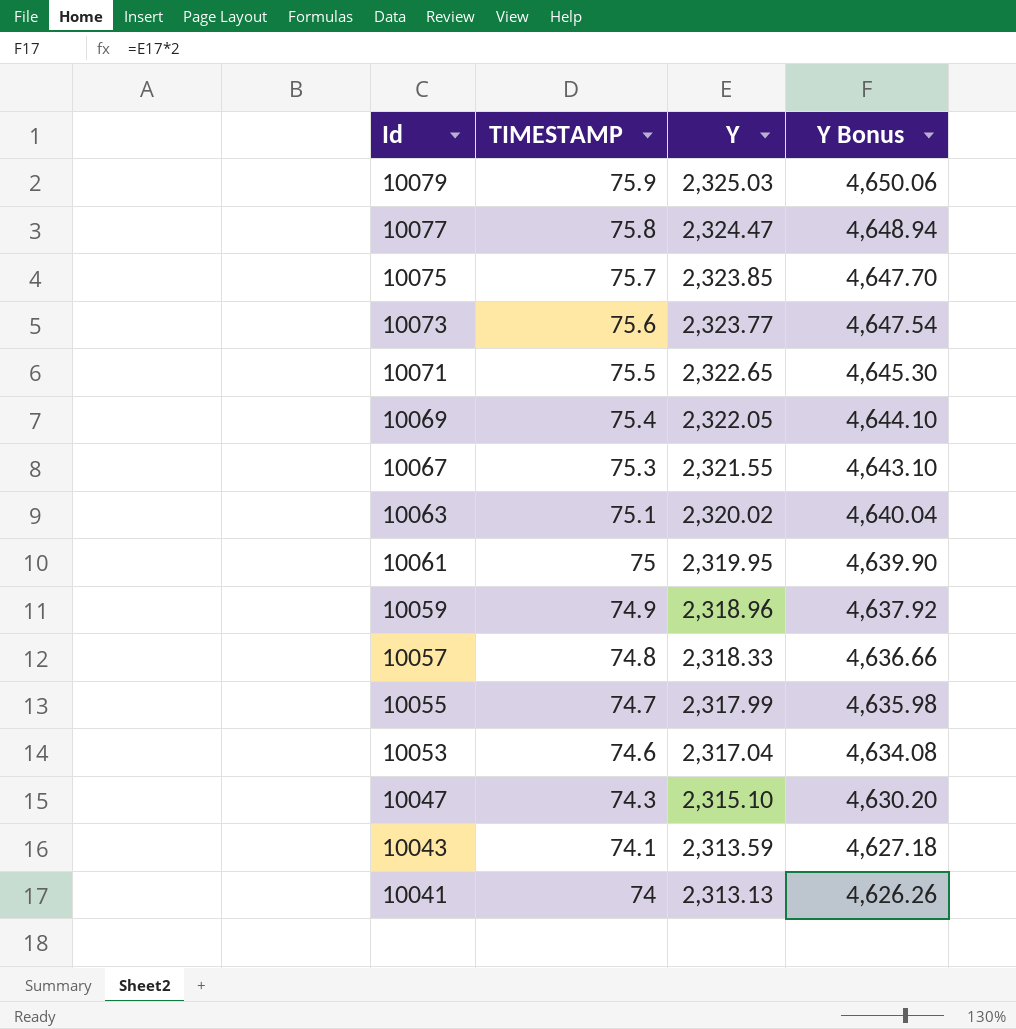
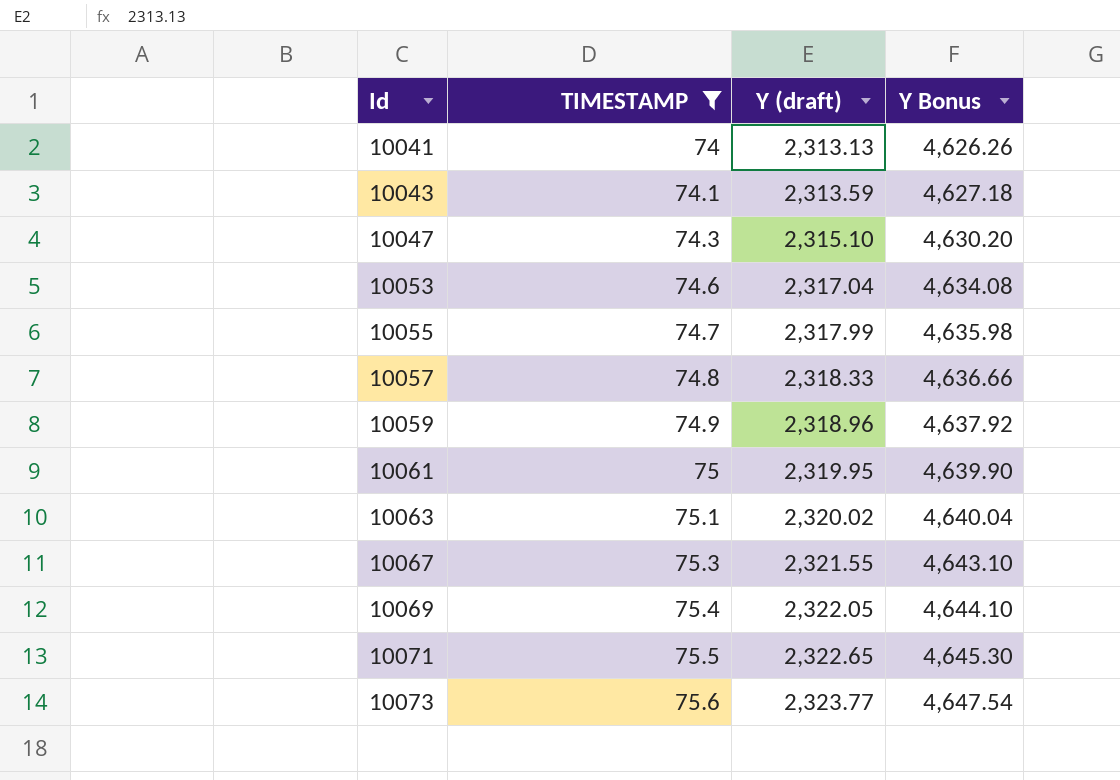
filter: none -> TIMESTAMP <= 75.6
row order: Id descending -> Id ascending
column name: Y -> Y (draft)

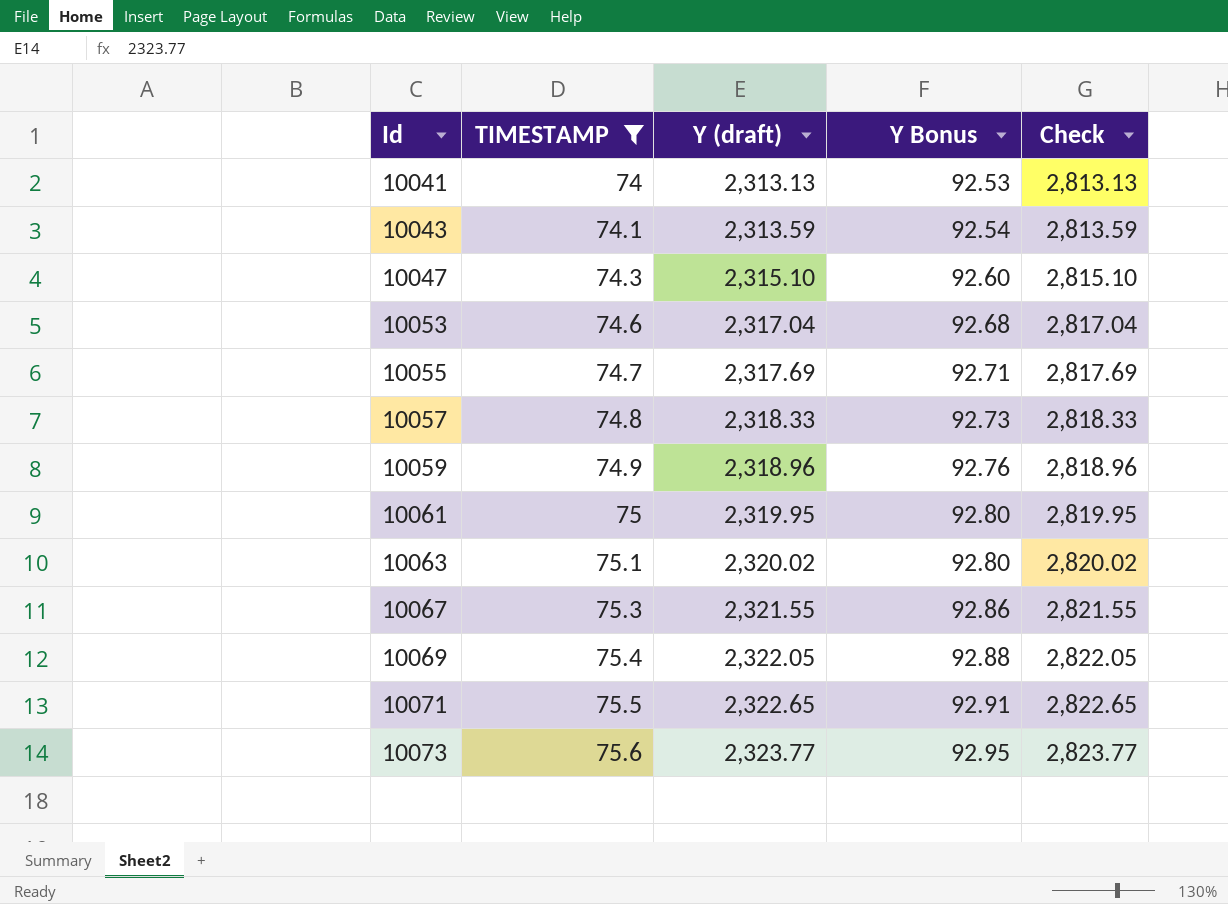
column Y Bonus | formula: [Y (draft)] * 2 -> [Y (draft)] * 0.04
column Check | formula: none -> [Y (draft)] + 500
10055 | Y (draft): 2,317.99 -> 2,317.69

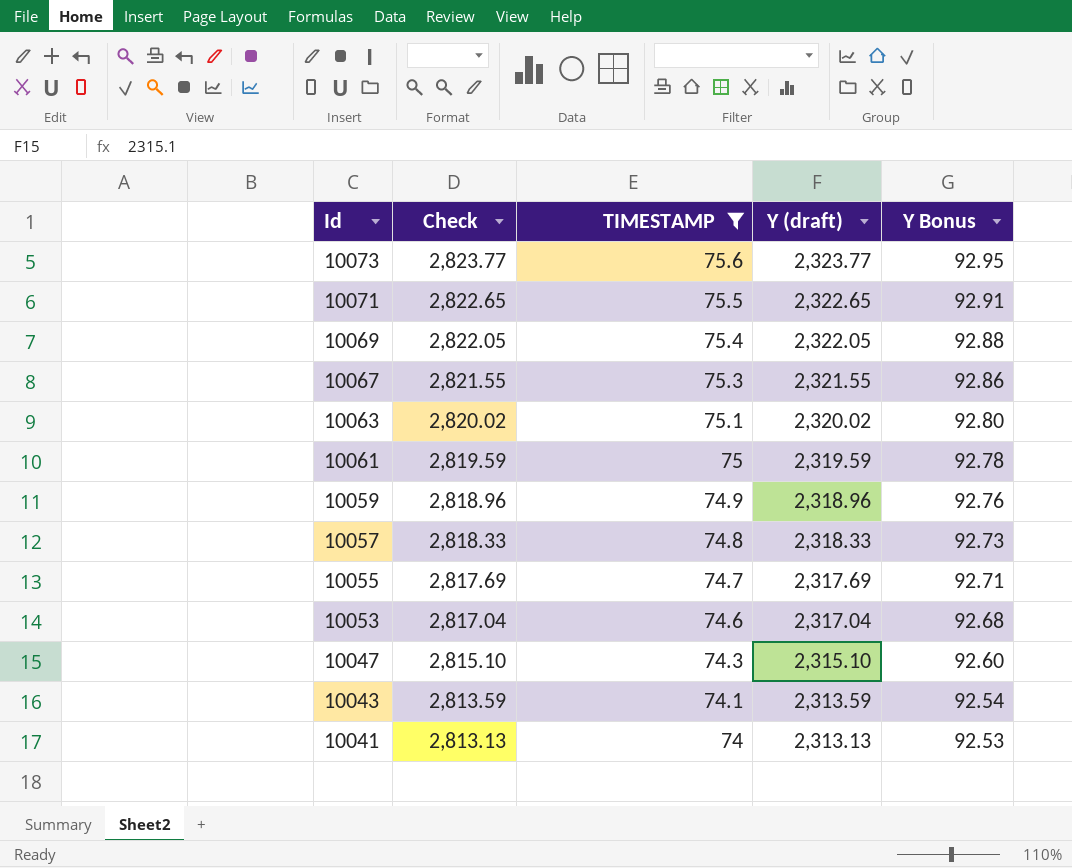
row order: Id ascending -> Id descending
column Check | position: 5 -> 2
10061 | Check: 2,819.95 -> 2,819.59
10061 | Y (draft): 2,319.95 -> 2,319.59
10061 | Y Bonus: 92.80 -> 92.78

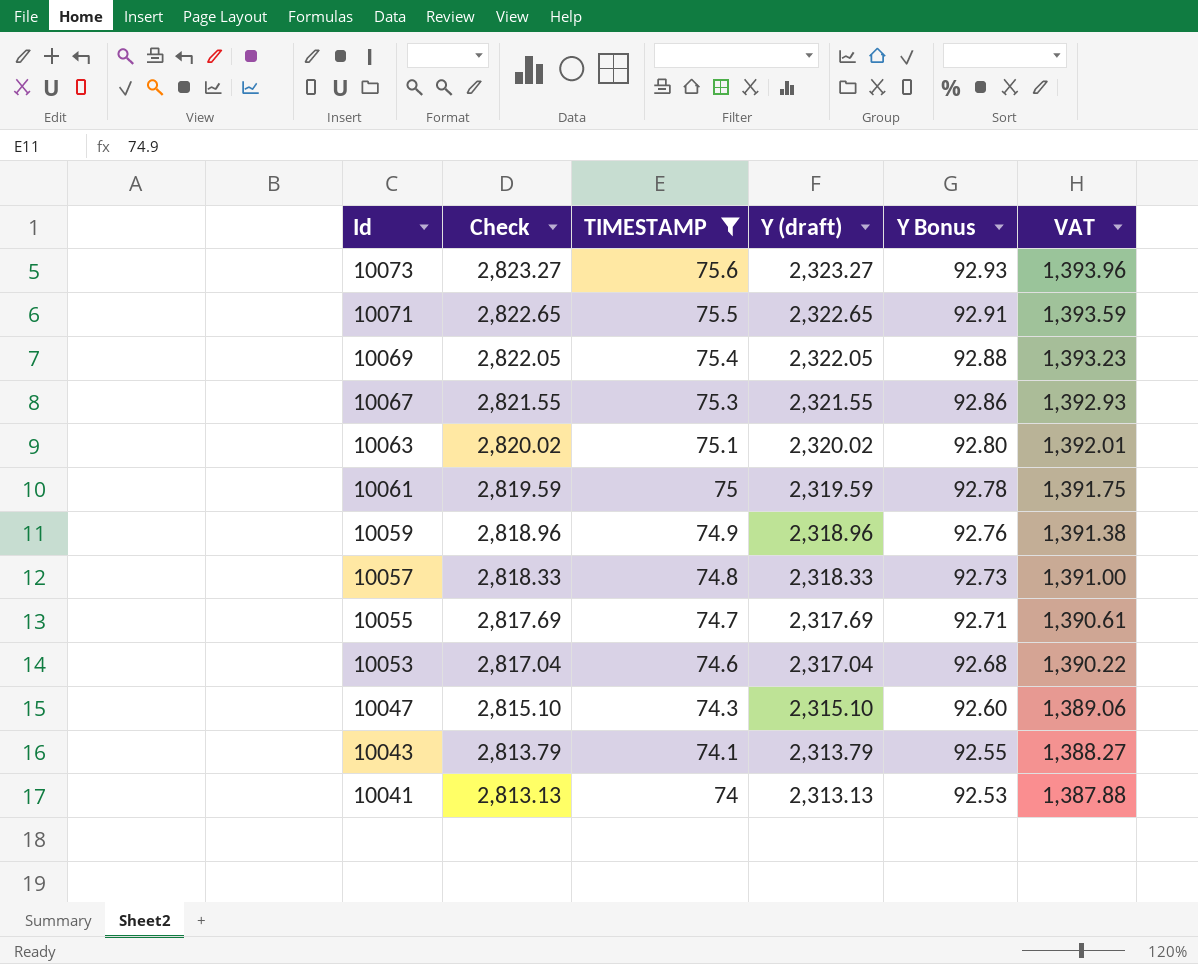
column VAT | formula: none -> [Y (draft)] * 0.6
10073 | Check: 2,823.77 -> 2,823.27
10073 | Y (draft): 2,323.77 -> 2,323.27
10073 | Y Bonus: 92.95 -> 92.93
10043 | Check: 2,813.59 -> 2,813.79
10043 | Y (draft): 2,313.59 -> 2,313.79
10043 | Y Bonus: 92.54 -> 92.55

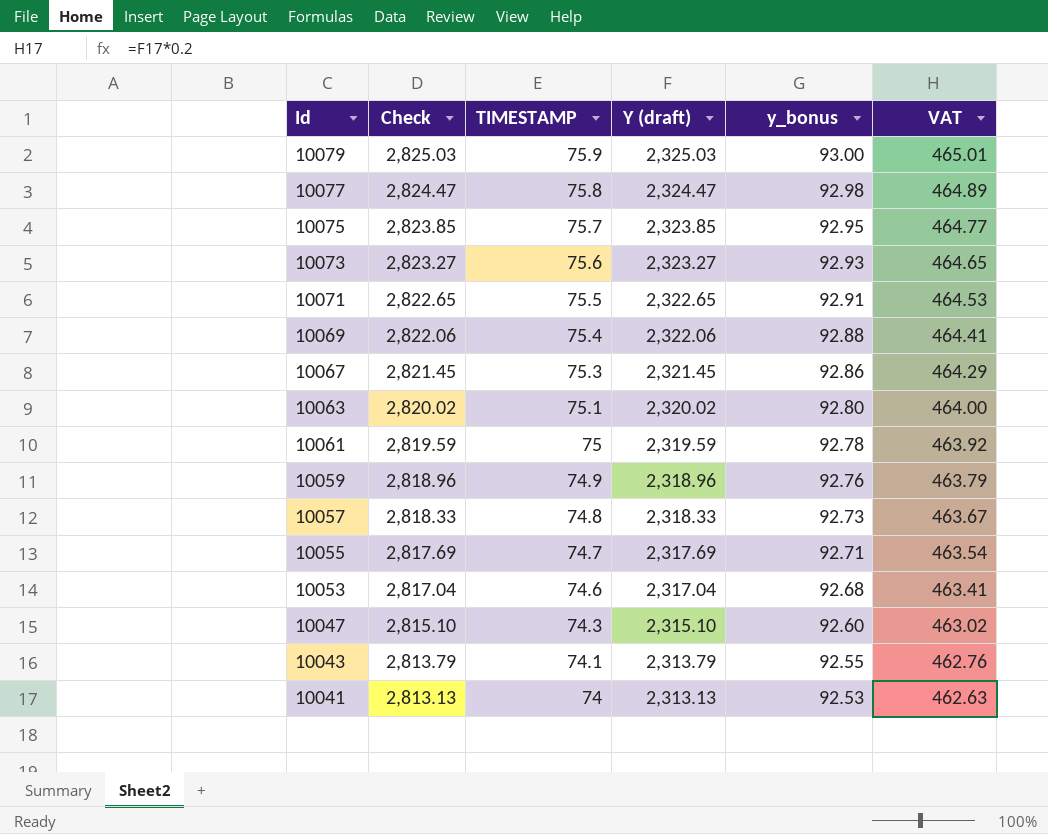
filter: TIMESTAMP <= 75.6 -> none
column name: Y Bonus -> y_bonus
column VAT | formula: [Y (draft)] * 0.6 -> [Y (draft)] * 0.2
10069 | Check: 2,822.05 -> 2,822.06
10069 | Y (draft): 2,322.05 -> 2,322.06
10067 | Check: 2,821.55 -> 2,821.45
10067 | Y (draft): 2,321.55 -> 2,321.45

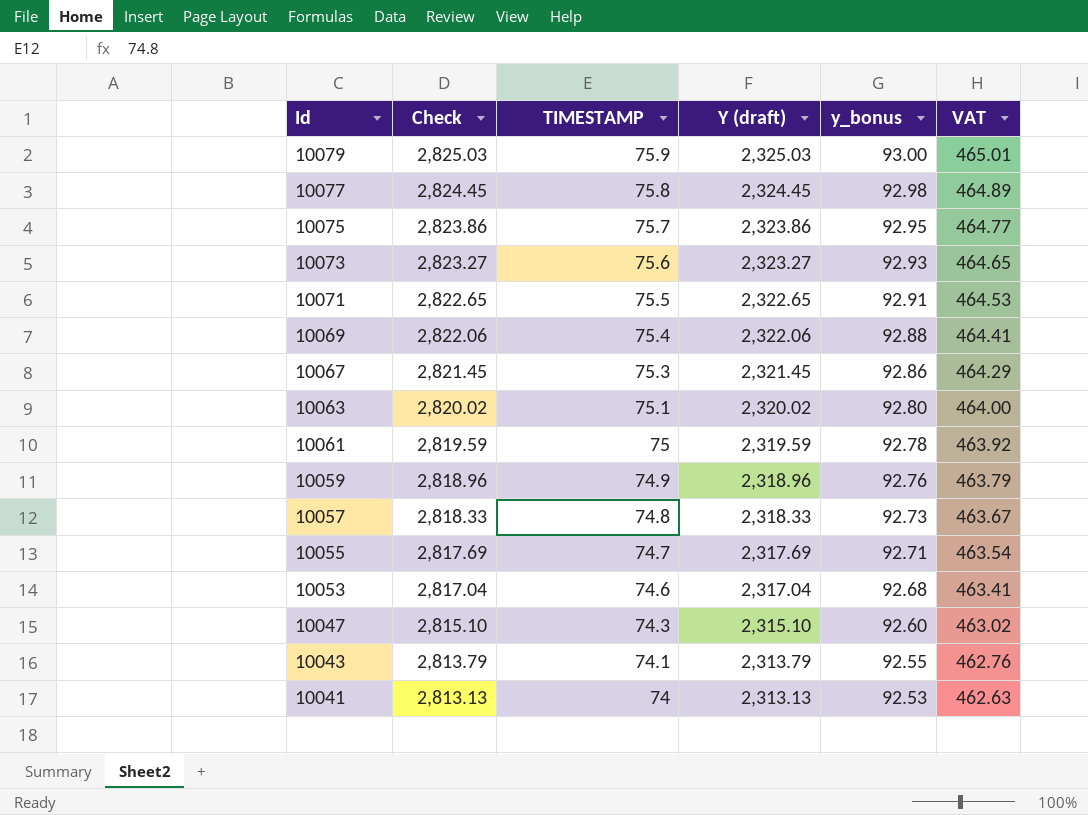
10077 | Check: 2,824.47 -> 2,824.45
10077 | Y (draft): 2,324.47 -> 2,324.45
10075 | Check: 2,823.85 -> 2,823.86
10075 | Y (draft): 2,323.85 -> 2,323.86

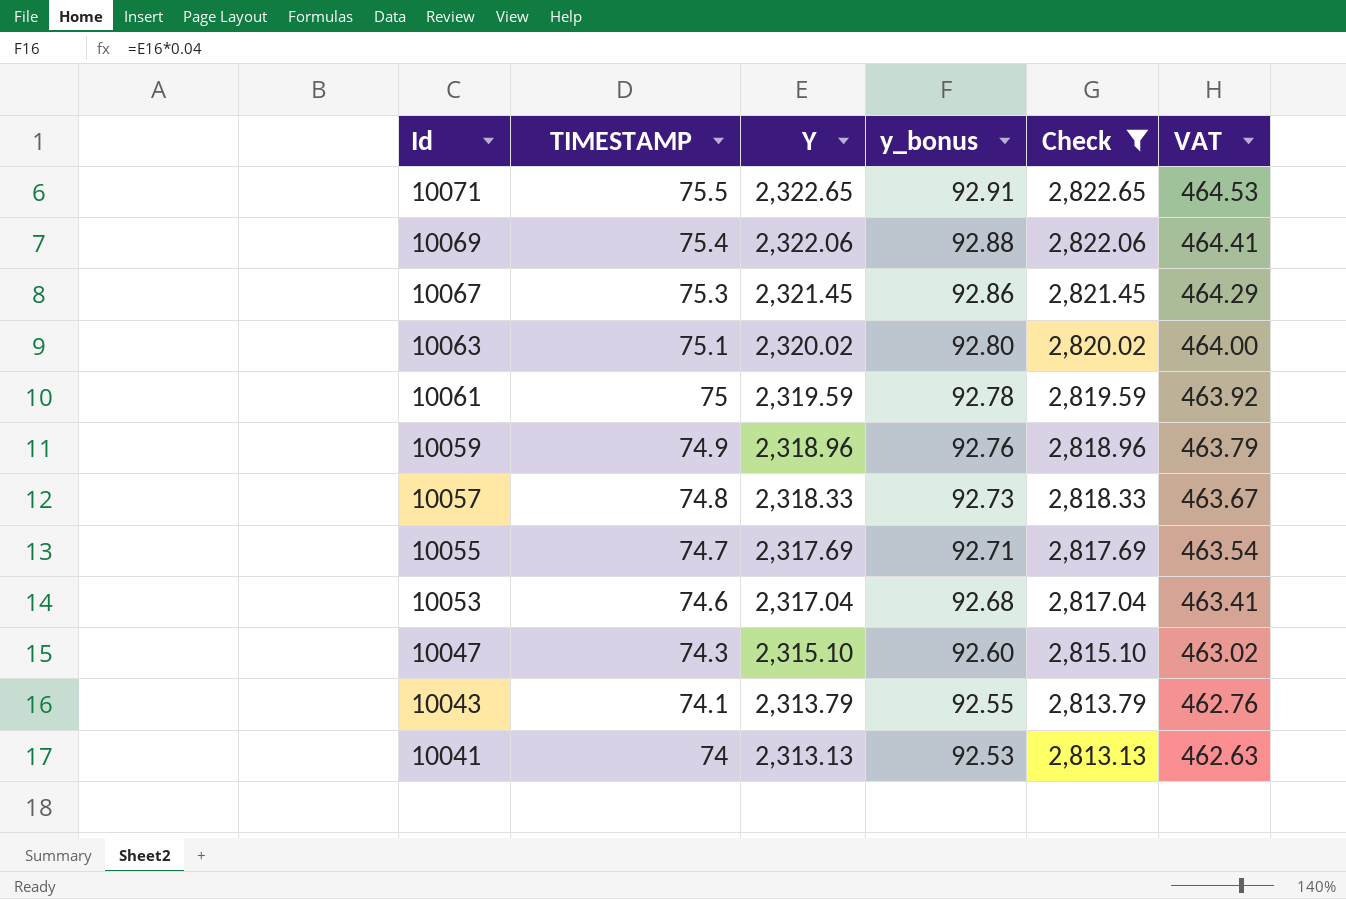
filter: none -> Check <= 2,822.65
column name: Y (draft) -> Y
column Check | position: 2 -> 5

